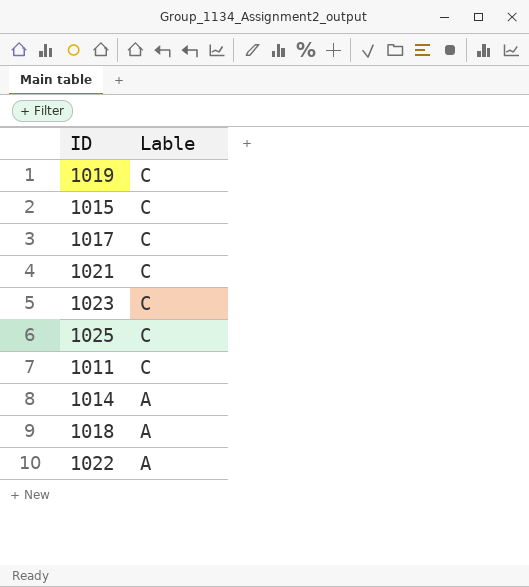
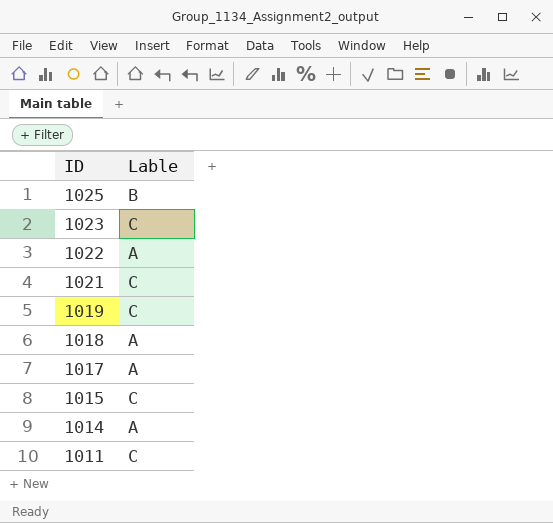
row order: Lable descending -> ID descending
1025 | Lable: C -> B
1017 | Lable: C -> A

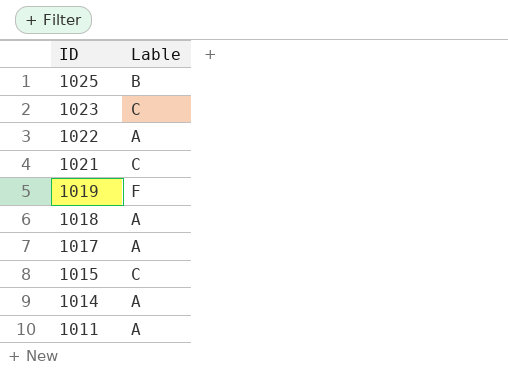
1019 | Lable: C -> F
1011 | Lable: C -> A

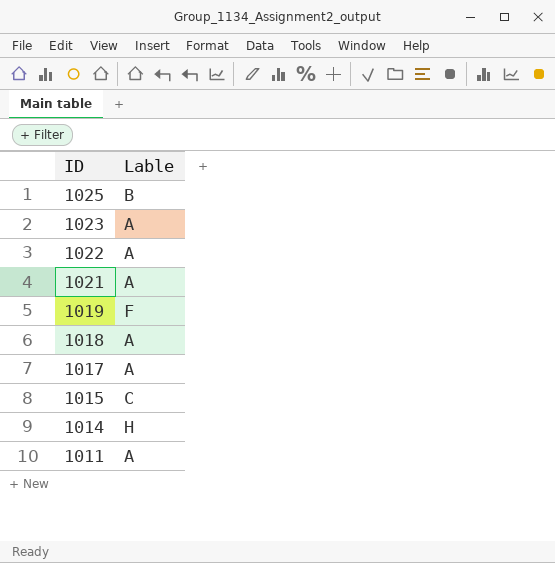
1023 | Lable: C -> A
1021 | Lable: C -> A
1014 | Lable: A -> H

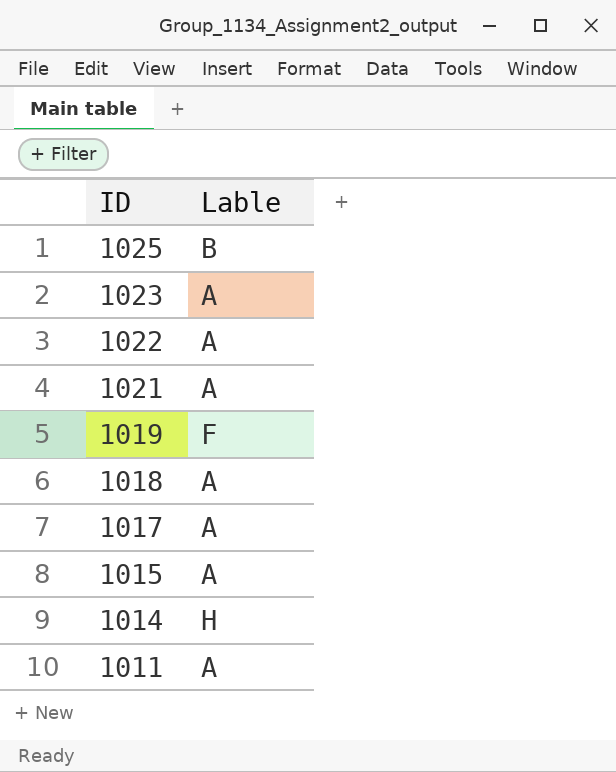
1015 | Lable: C -> A

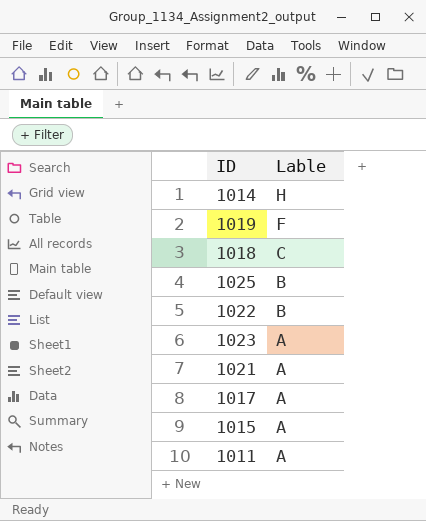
row order: ID descending -> Lable descending
1018 | Lable: A -> C
1022 | Lable: A -> B

